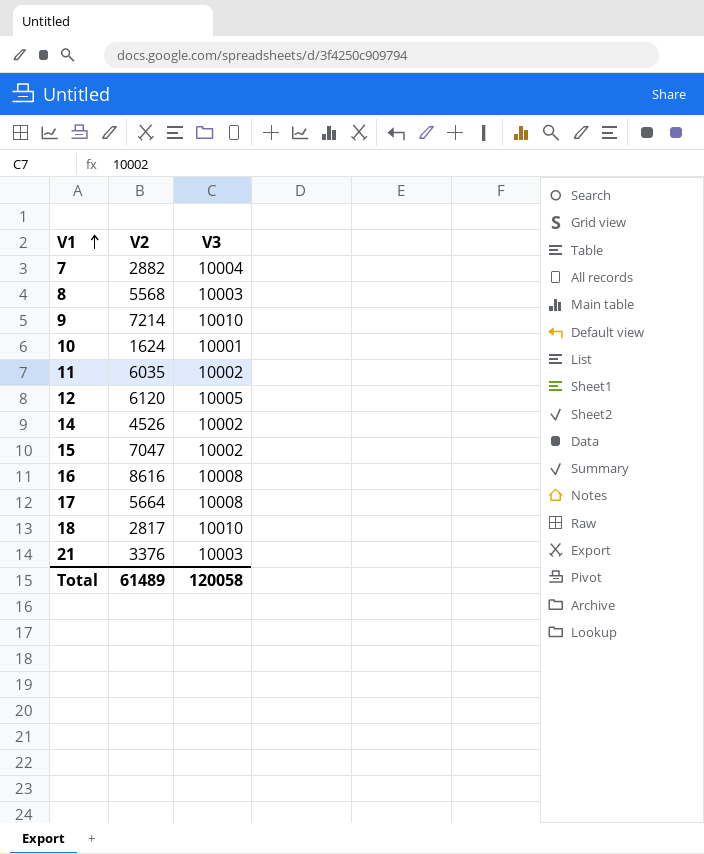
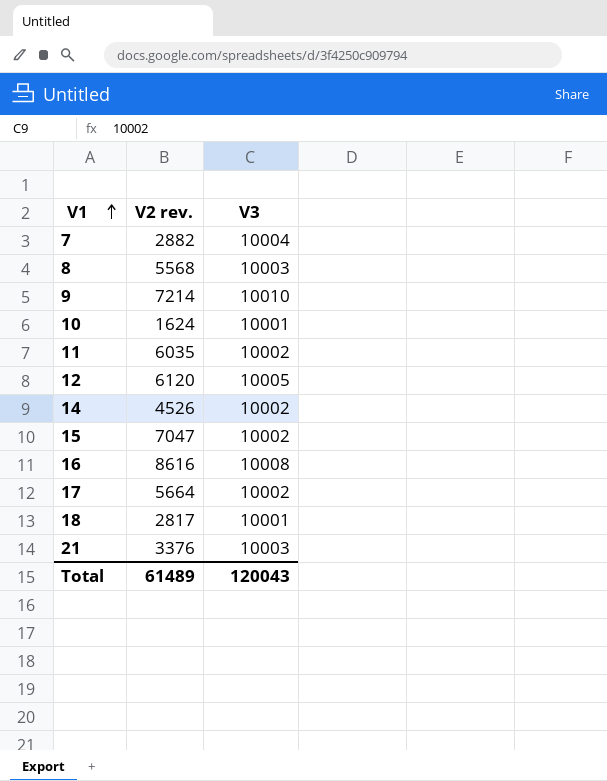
column name: V2 -> V2 rev.
17 | V3: 10008 -> 10002
18 | V3: 10010 -> 10001
Total | V3: 120058 -> 120043

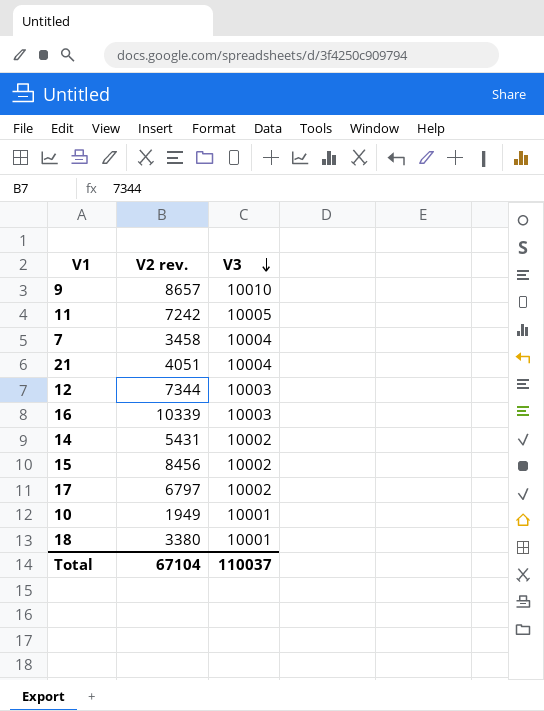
row order: V1 ascending -> V3 descending
row 8: 5568 | 10003 -> none
9 | V2 rev.: 7214 -> 8657
11 | V2 rev.: 6035 -> 7242
11 | V3: 10002 -> 10005
7 | V2 rev.: 2882 -> 3458
21 | V2 rev.: 3376 -> 4051
21 | V3: 10003 -> 10004
12 | V2 rev.: 6120 -> 7344
12 | V3: 10005 -> 10003
16 | V2 rev.: 8616 -> 10339
16 | V3: 10008 -> 10003
14 | V2 rev.: 4526 -> 5431
15 | V2 rev.: 7047 -> 8456
17 | V2 rev.: 5664 -> 6797
10 | V2 rev.: 1624 -> 1949
18 | V2 rev.: 2817 -> 3380
Total | V2 rev.: 61489 -> 67104
Total | V3: 120043 -> 110037

